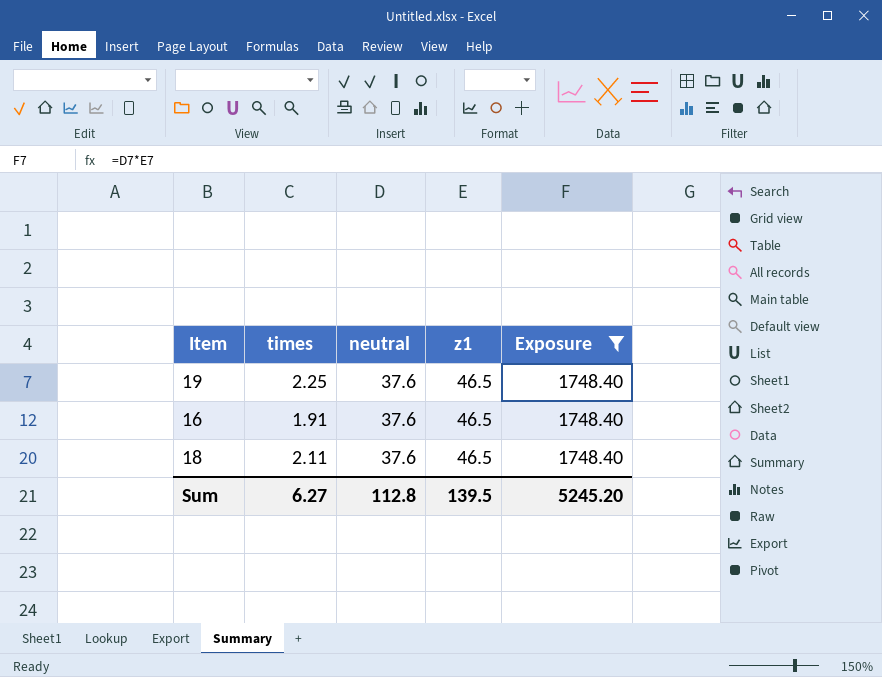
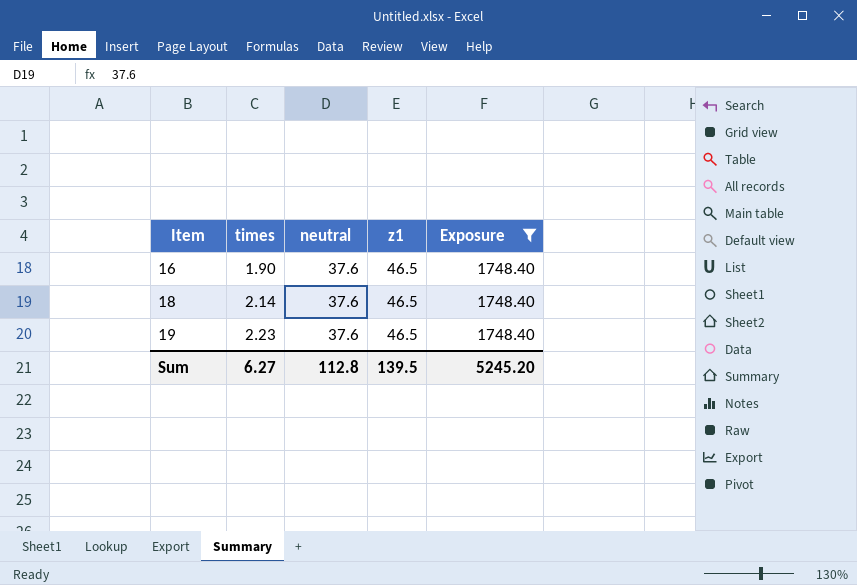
row order: none -> Item ascending
16 | times: 1.91 -> 1.90
18 | times: 2.11 -> 2.14
19 | times: 2.25 -> 2.23

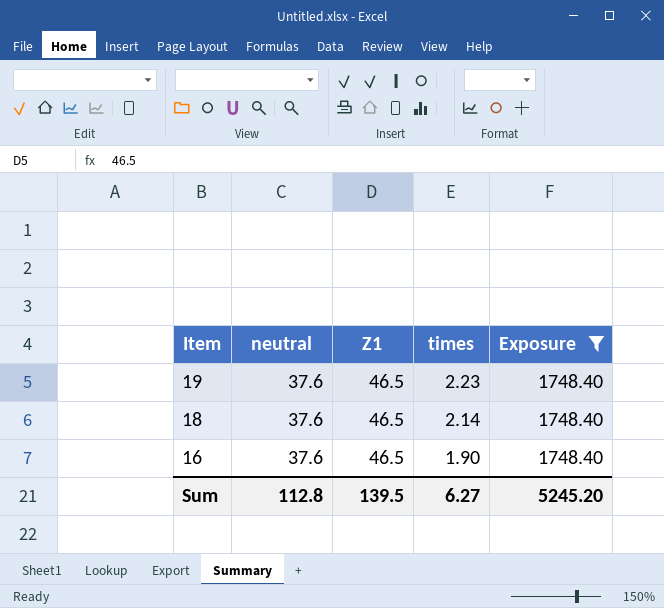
row order: Item ascending -> Item descending
column name: z1 -> Z1
column times | position: 2 -> 4

